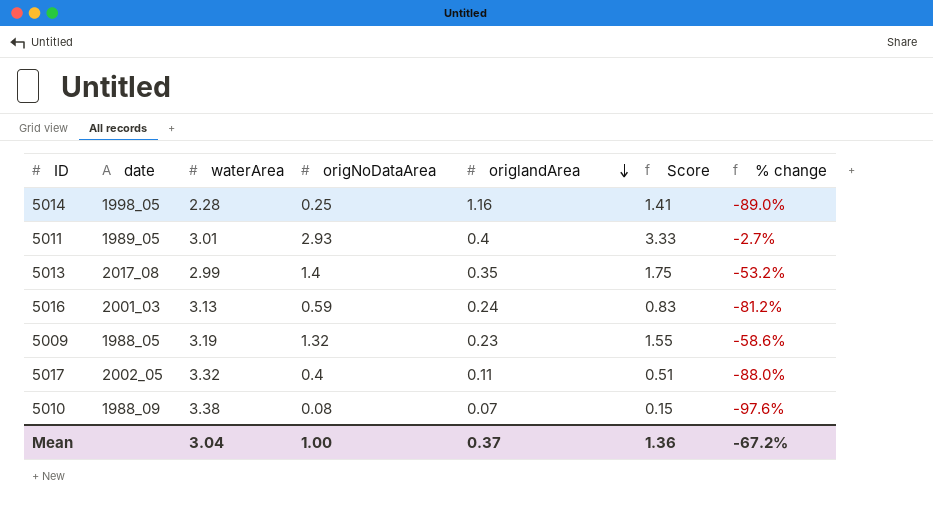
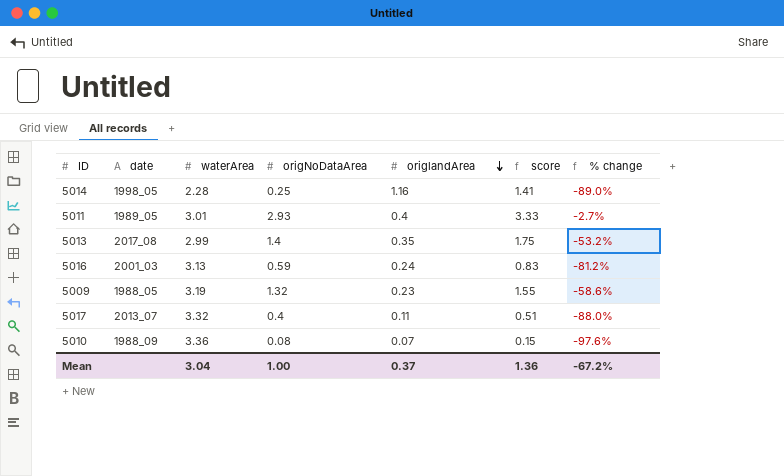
column name: Score -> score
5017 | date: 2002_05 -> 2013_07
5010 | waterArea: 3.38 -> 3.36

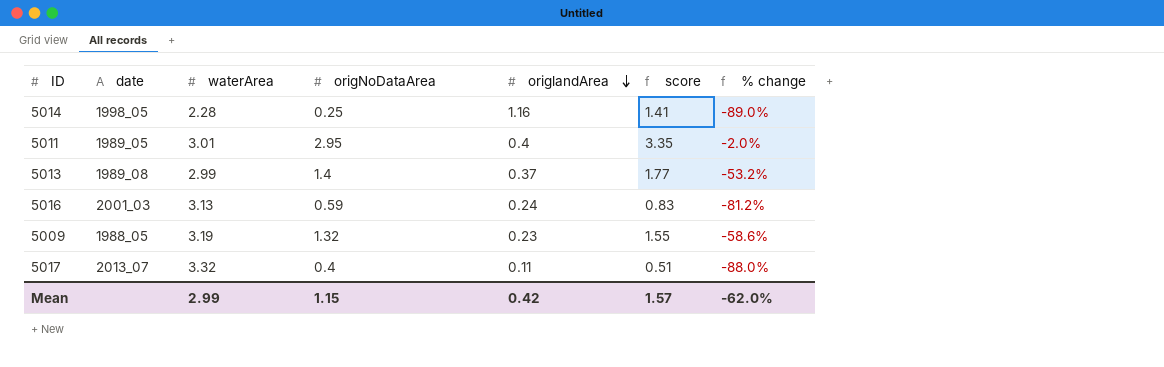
row 5010: 1988_09 | 3.36 | 0.08 | 0.07 | 0.15 | -97.6% -> none
5011 | origNoDataArea: 2.93 -> 2.95
5011 | score: 3.33 -> 3.35
5011 | % change: -2.7% -> -2.0%
5013 | date: 2017_08 -> 1989_08
5013 | origlandArea: 0.35 -> 0.37
5013 | score: 1.75 -> 1.77
Mean | waterArea: 3.04 -> 2.99
Mean | origNoDataArea: 1.00 -> 1.15
Mean | origlandArea: 0.37 -> 0.42
Mean | score: 1.36 -> 1.57
Mean | % change: -67.2% -> -62.0%

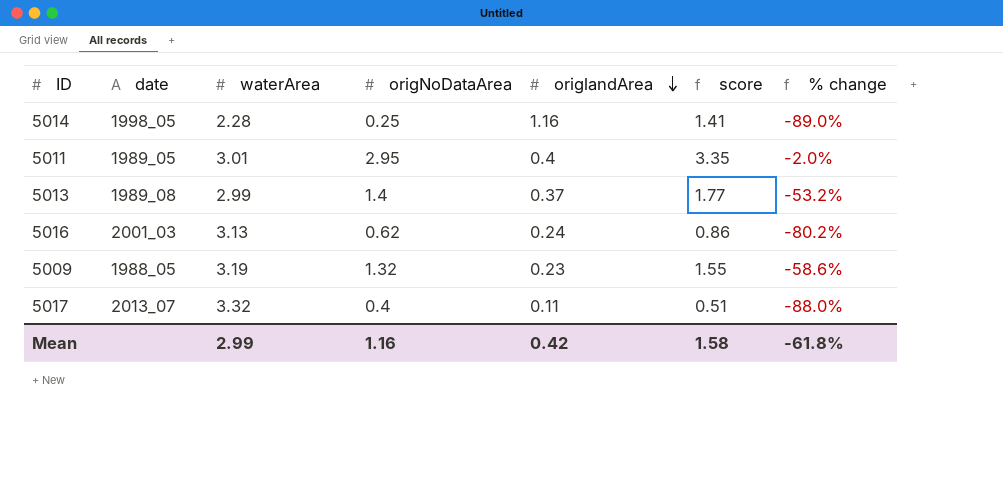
5016 | origNoDataArea: 0.59 -> 0.62
5016 | score: 0.83 -> 0.86
5016 | % change: -81.2% -> -80.2%
Mean | origNoDataArea: 1.15 -> 1.16
Mean | score: 1.57 -> 1.58
Mean | % change: -62.0% -> -61.8%

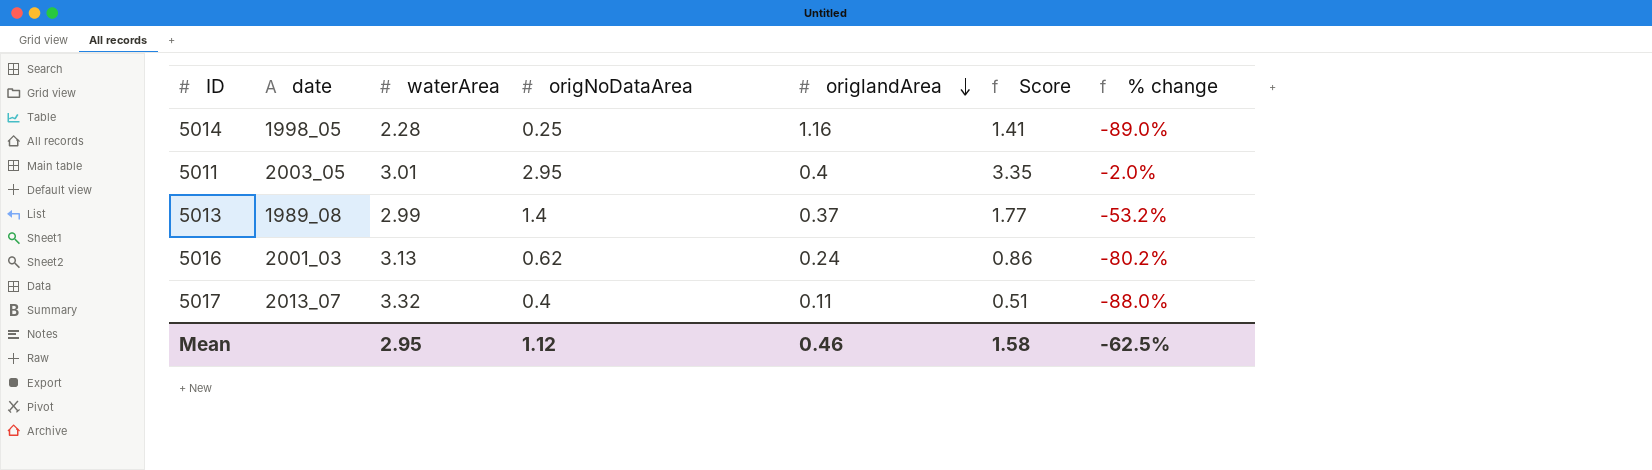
column name: score -> Score
row 5009: 1988_05 | 3.19 | 1.32 | 0.23 | 1.55 | -58.6% -> none
5011 | date: 1989_05 -> 2003_05
Mean | waterArea: 2.99 -> 2.95
Mean | origNoDataArea: 1.16 -> 1.12
Mean | origlandArea: 0.42 -> 0.46
Mean | % change: -61.8% -> -62.5%

